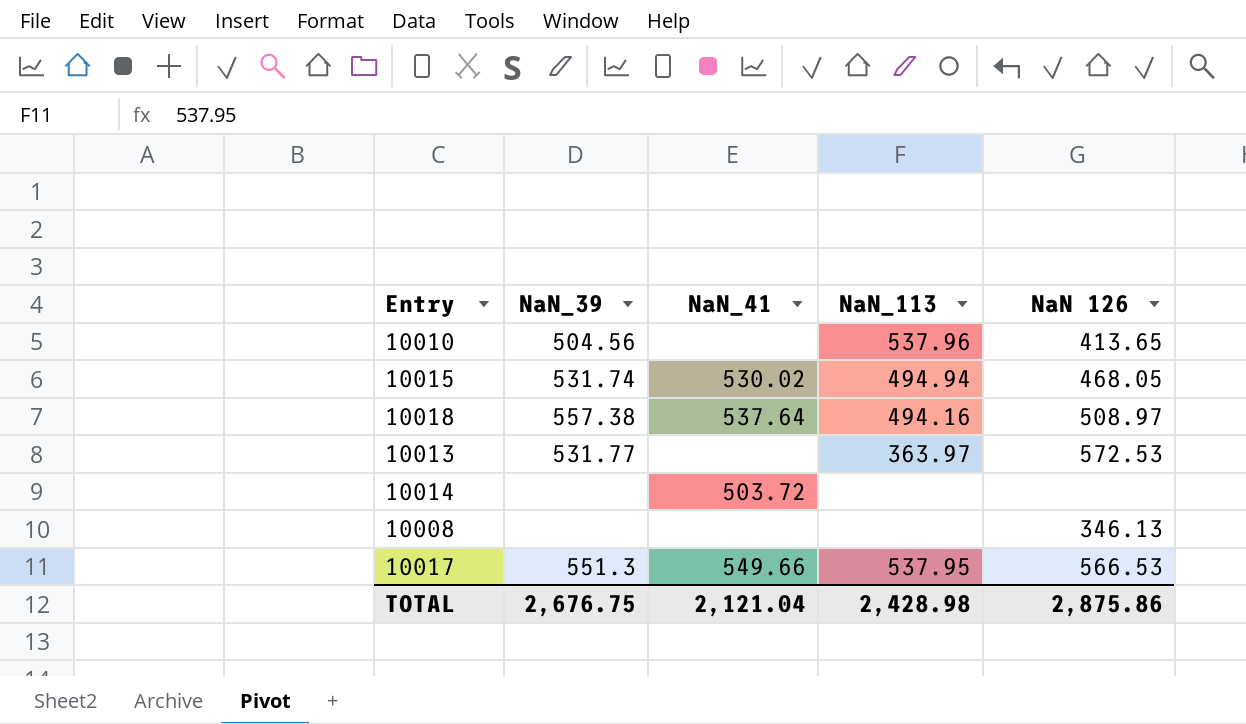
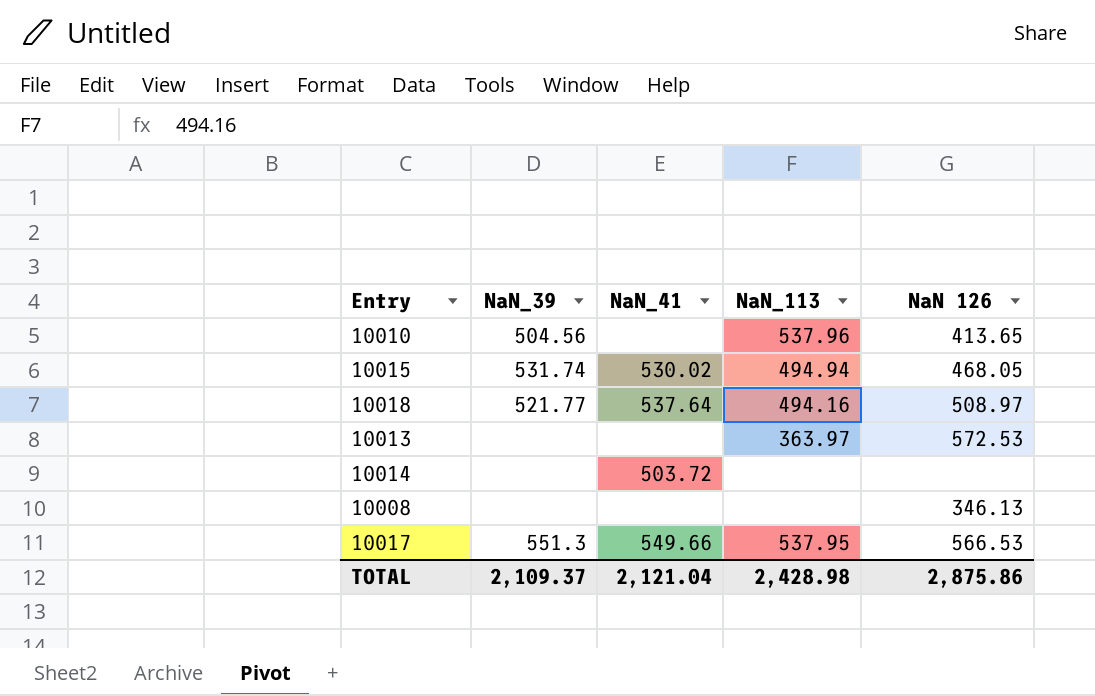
10018 | NaN_39: 557.38 -> 521.77
10013 | NaN_39: 531.77 -> none
TOTAL | NaN_39: 2,676.75 -> 2,109.37

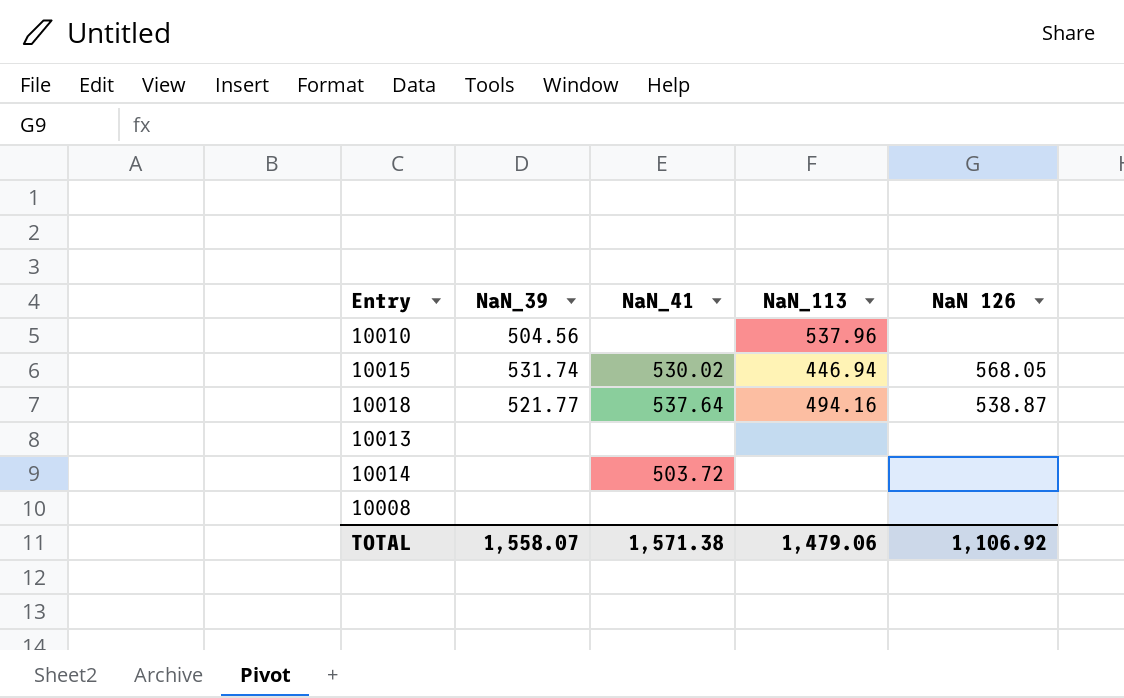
row 10017: 551.3 | 549.66 | 537.95 | 566.53 -> none
10010 | NaN 126: 413.65 -> none
10015 | NaN_113: 494.94 -> 446.94
10015 | NaN 126: 468.05 -> 568.05
10018 | NaN 126: 508.97 -> 538.87
10013 | NaN_113: 363.97 -> none
10013 | NaN 126: 572.53 -> none
10008 | NaN 126: 346.13 -> none
TOTAL | NaN_39: 2,109.37 -> 1,558.07
TOTAL | NaN_41: 2,121.04 -> 1,571.38
TOTAL | NaN_113: 2,428.98 -> 1,479.06
TOTAL | NaN 126: 2,875.86 -> 1,106.92

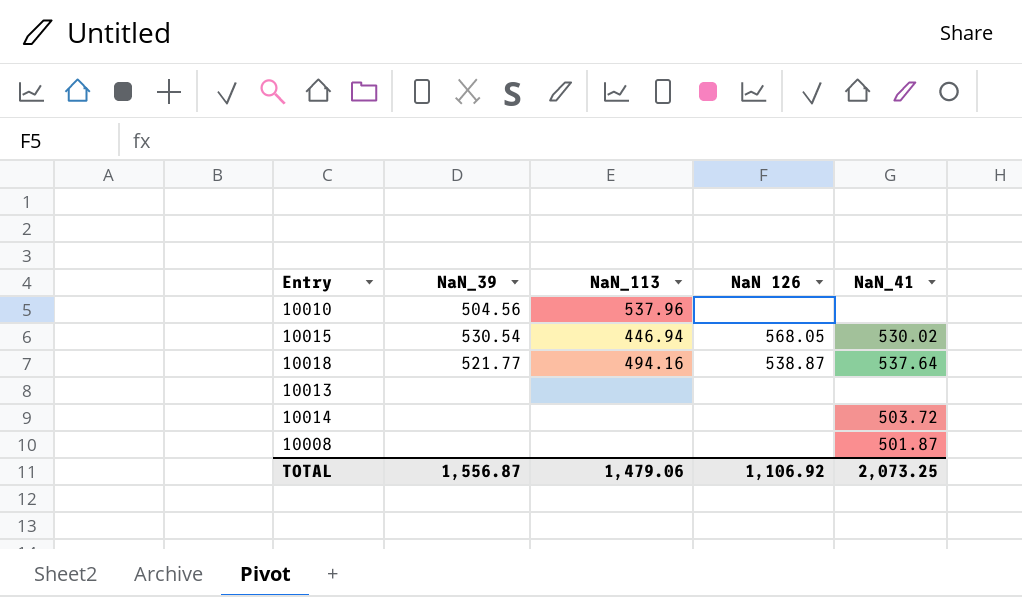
column NaN_41 | position: 3 -> 5
10015 | NaN_39: 531.74 -> 530.54
10008 | NaN_41: none -> 501.87
TOTAL | NaN_39: 1,558.07 -> 1,556.87
TOTAL | NaN_41: 1,571.38 -> 2,073.25

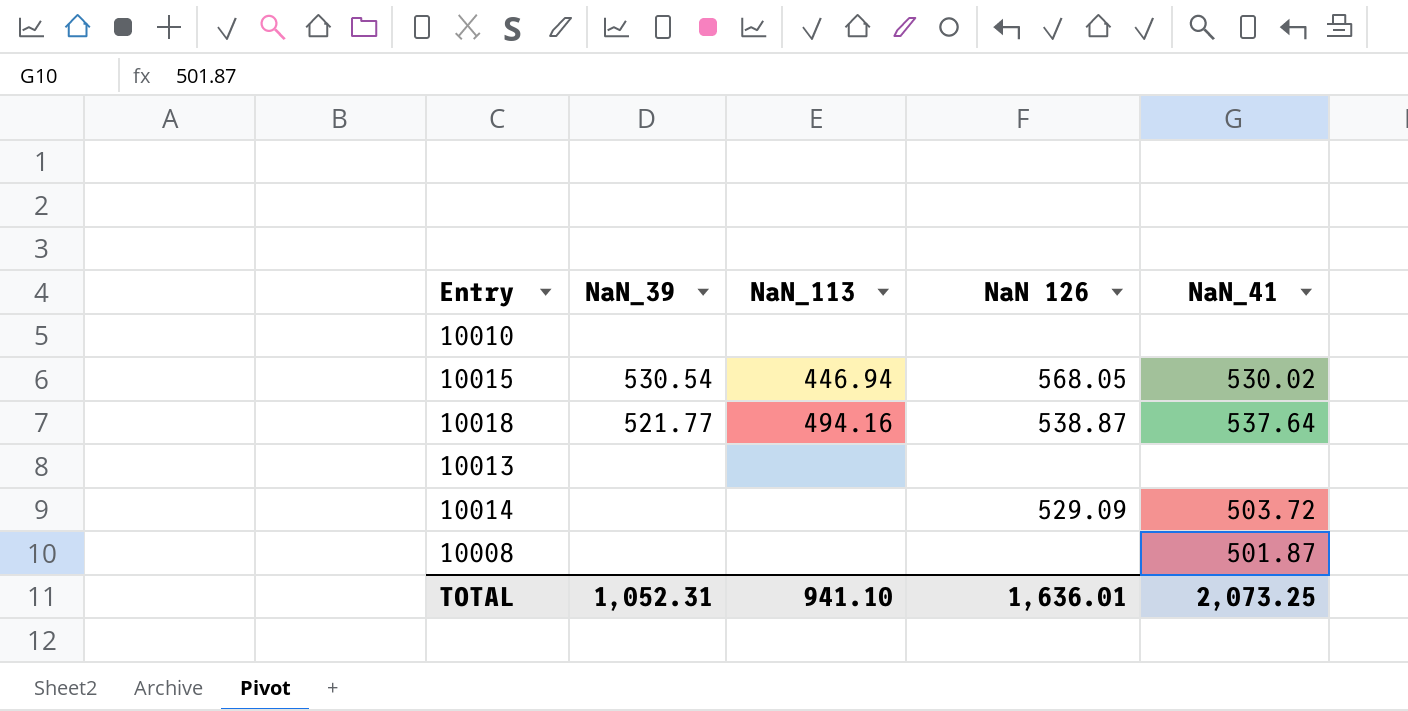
10010 | NaN_39: 504.56 -> none
10010 | NaN_113: 537.96 -> none
10014 | NaN 126: none -> 529.09
TOTAL | NaN_39: 1,556.87 -> 1,052.31
TOTAL | NaN_113: 1,479.06 -> 941.10
TOTAL | NaN 126: 1,106.92 -> 1,636.01

